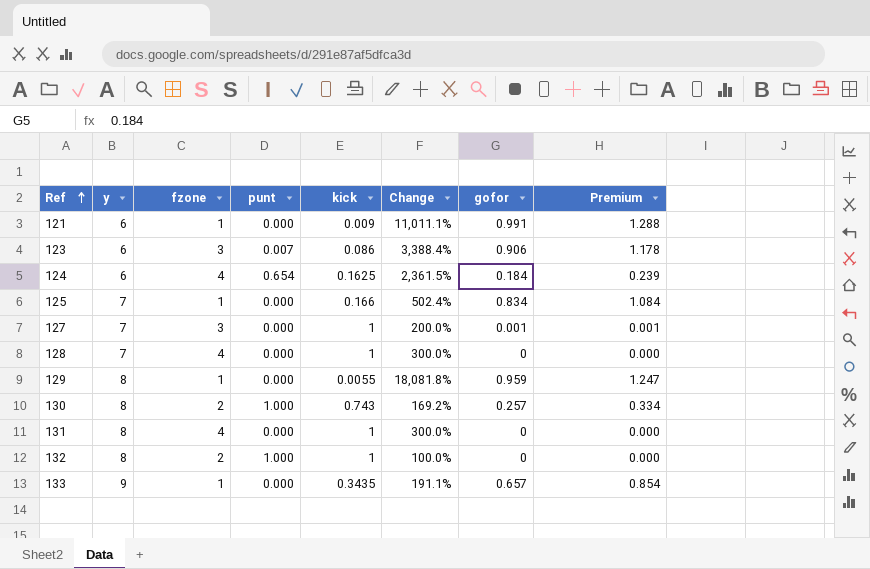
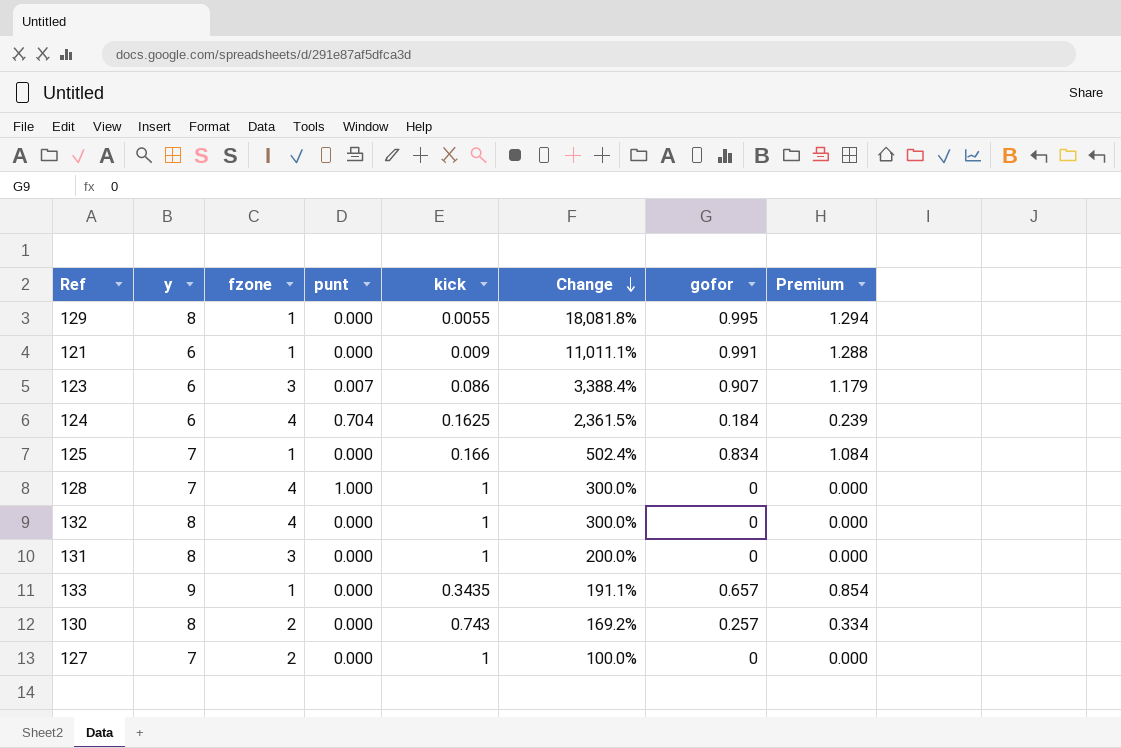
row order: Ref ascending -> Change descending
129 | gofor: 0.959 -> 0.995
129 | Premium: 1.247 -> 1.294
123 | gofor: 0.906 -> 0.907
123 | Premium: 1.178 -> 1.179
124 | punt: 0.654 -> 0.704
128 | punt: 0.000 -> 1.000
132 | fzone: 2 -> 4
132 | punt: 1.000 -> 0.000
132 | Change: 100.0% -> 300.0%
131 | fzone: 4 -> 3
131 | Change: 300.0% -> 200.0%
130 | punt: 1.000 -> 0.000
127 | fzone: 3 -> 2
127 | Change: 200.0% -> 100.0%
127 | gofor: 0.001 -> 0
127 | Premium: 0.001 -> 0.000

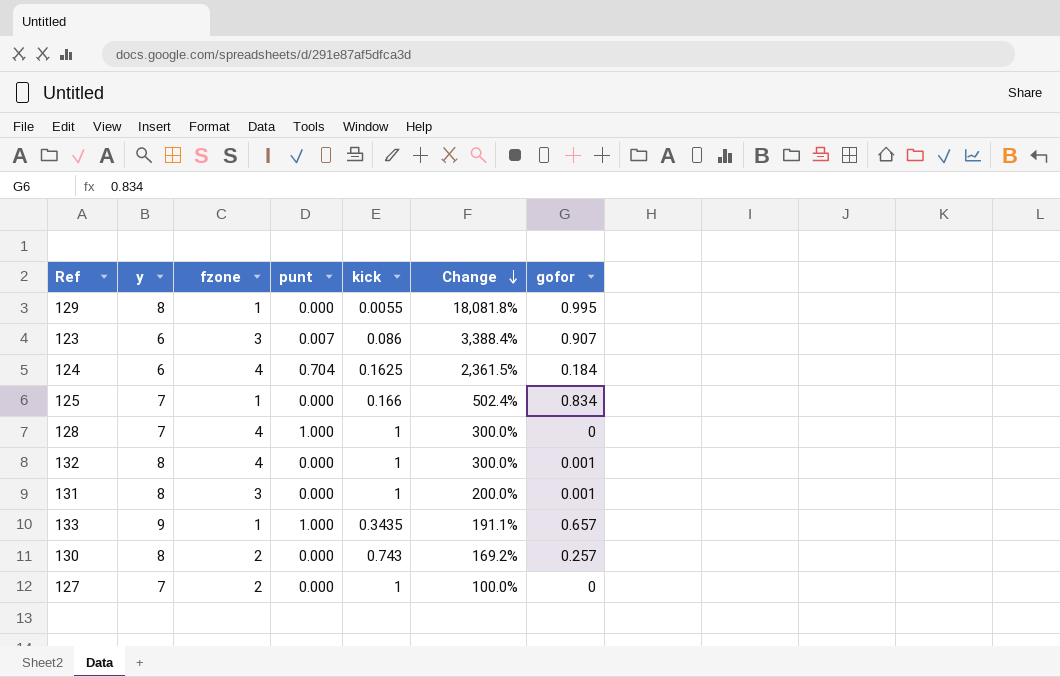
column Premium | formula: [gofor] * 1.3 -> none
row 121: 6 | 1 | 0.000 | 0.009 | 11,011.1% | 0.991 | 1.288 -> none
132 | gofor: 0 -> 0.001
131 | gofor: 0 -> 0.001
133 | punt: 0.000 -> 1.000

